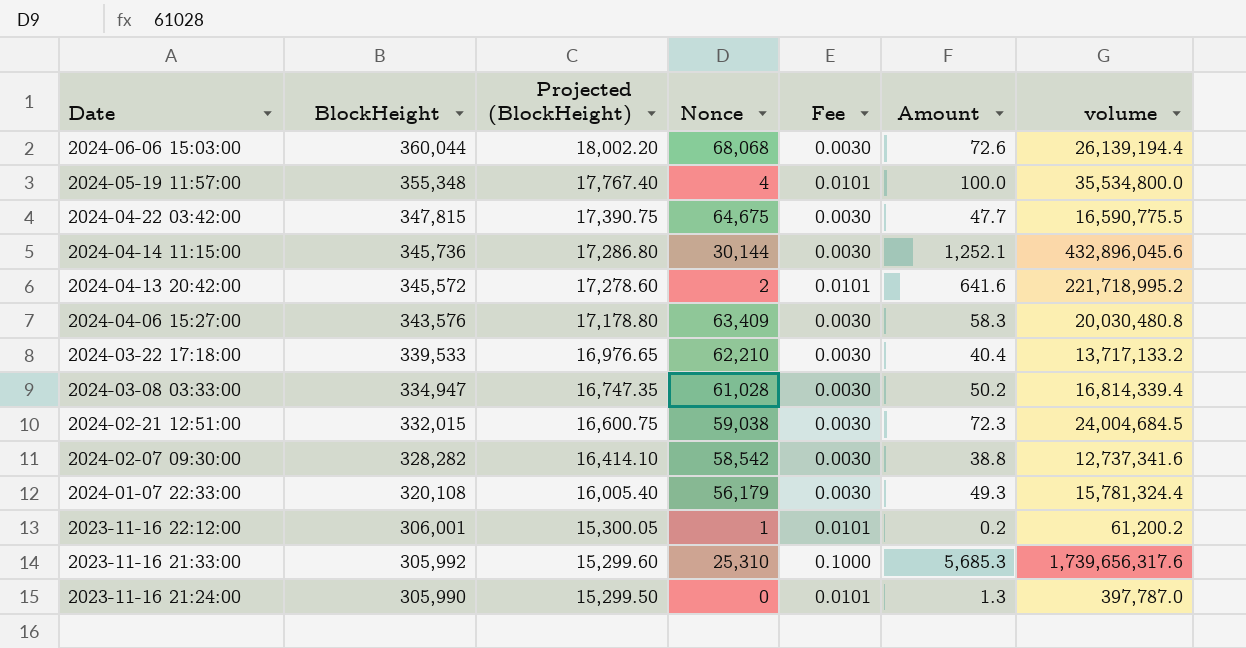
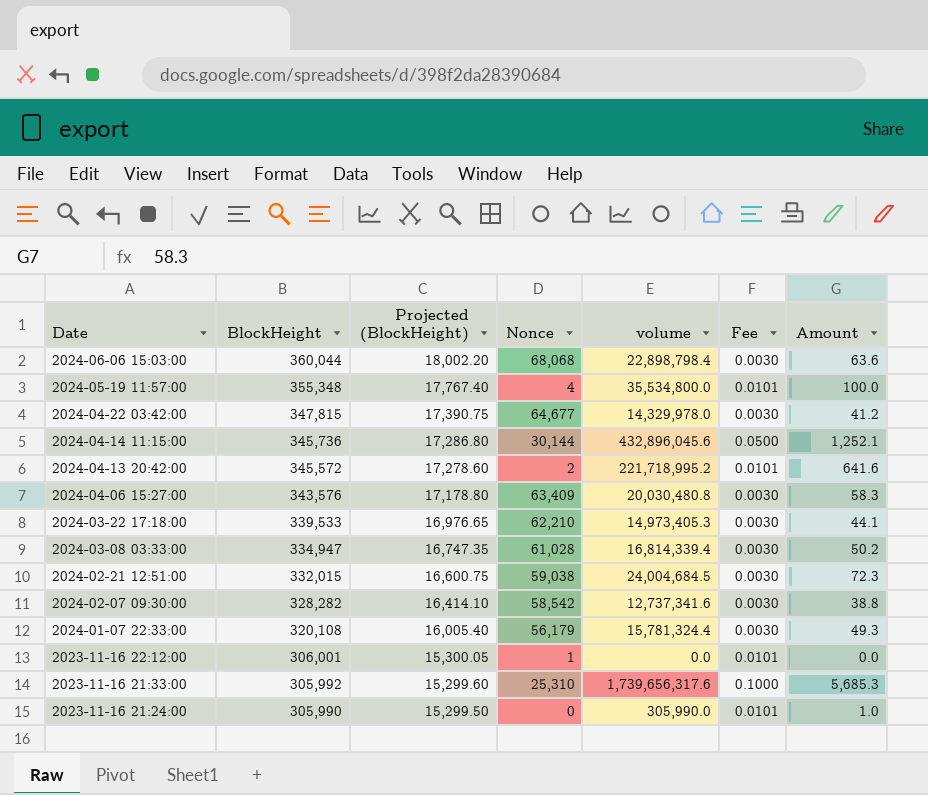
column volume | position: 7 -> 5
2024-06-06 15:03:00 | volume: 26,139,194.4 -> 22,898,798.4
2024-06-06 15:03:00 | Amount: 72.6 -> 63.6
2024-04-22 03:42:00 | Nonce: 64,675 -> 64,677
2024-04-22 03:42:00 | volume: 16,590,775.5 -> 14,329,978.0
2024-04-22 03:42:00 | Amount: 47.7 -> 41.2
2024-04-14 11:15:00 | Fee: 0.0030 -> 0.0500
2024-03-22 17:18:00 | volume: 13,717,133.2 -> 14,973,405.3
2024-03-22 17:18:00 | Amount: 40.4 -> 44.1
2023-11-16 22:12:00 | volume: 61,200.2 -> 0.0
2023-11-16 22:12:00 | Amount: 0.2 -> 0.0
2023-11-16 21:24:00 | volume: 397,787.0 -> 305,990.0
2023-11-16 21:24:00 | Amount: 1.3 -> 1.0

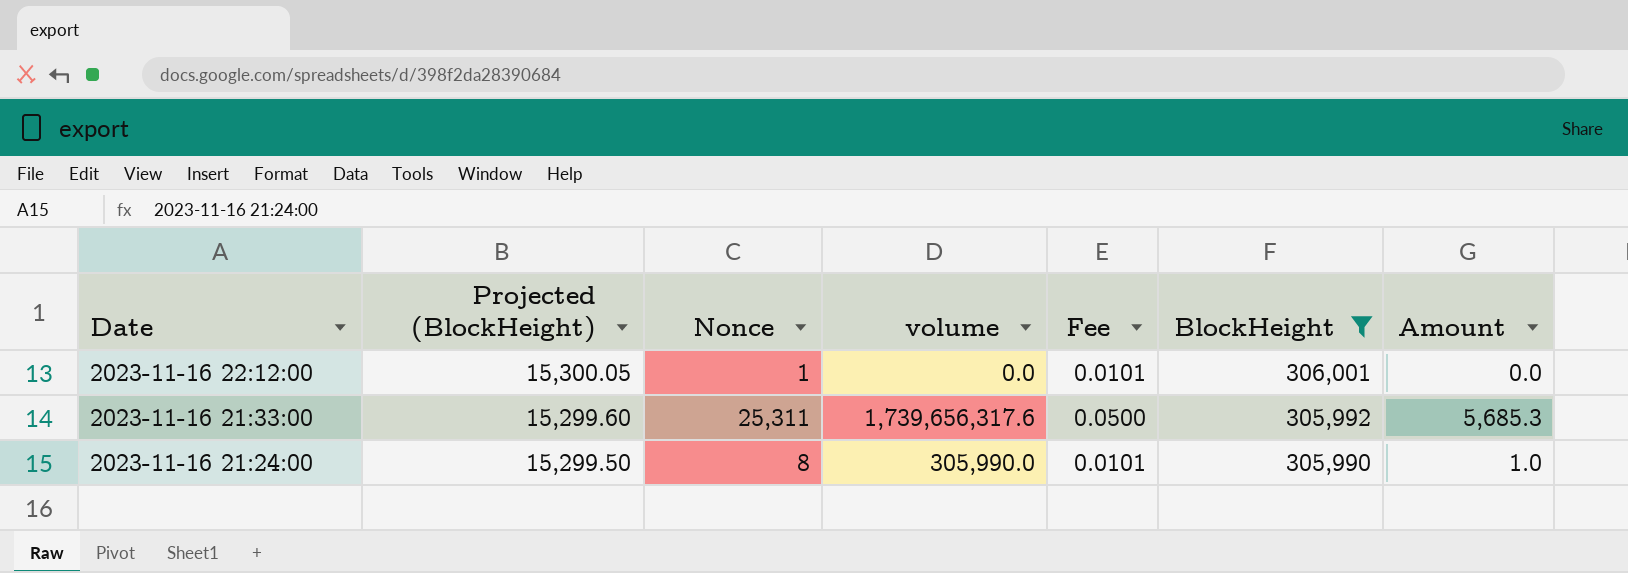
filter: none -> BlockHeight <= 306,001
column BlockHeight | position: 2 -> 6
2023-11-16 21:33:00 | Nonce: 25,310 -> 25,311
2023-11-16 21:33:00 | Fee: 0.1000 -> 0.0500
2023-11-16 21:24:00 | Nonce: 0 -> 8

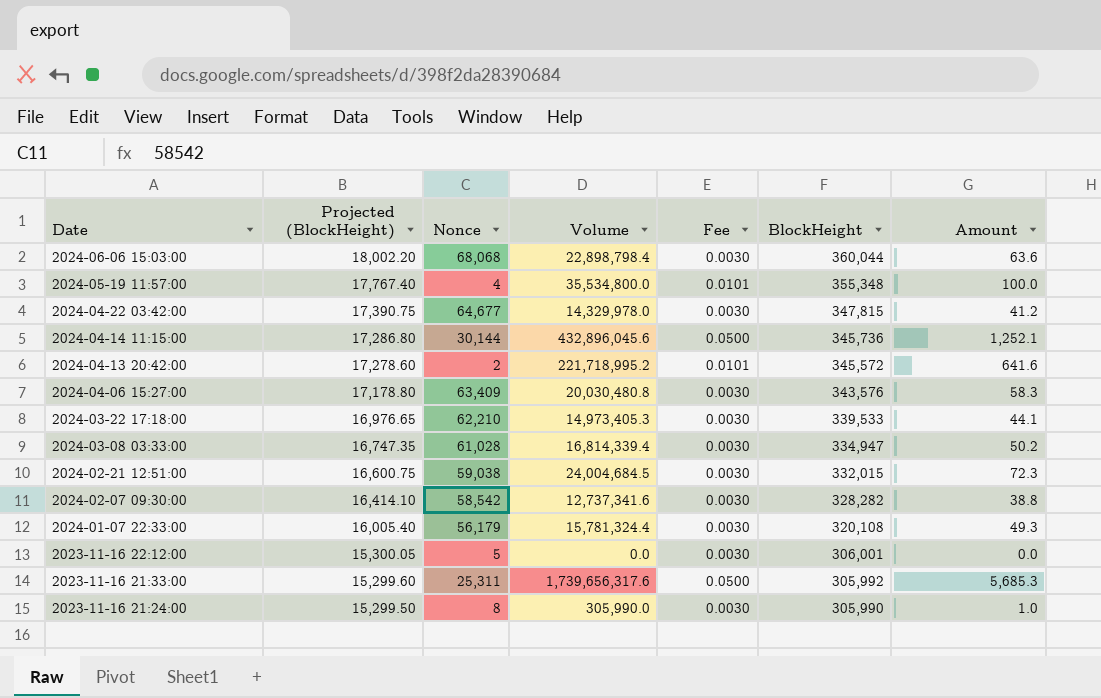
filter: BlockHeight <= 306,001 -> none
column name: volume -> Volume
2023-11-16 22:12:00 | Nonce: 1 -> 5
2023-11-16 22:12:00 | Fee: 0.0101 -> 0.0030
2023-11-16 21:24:00 | Fee: 0.0101 -> 0.0030

